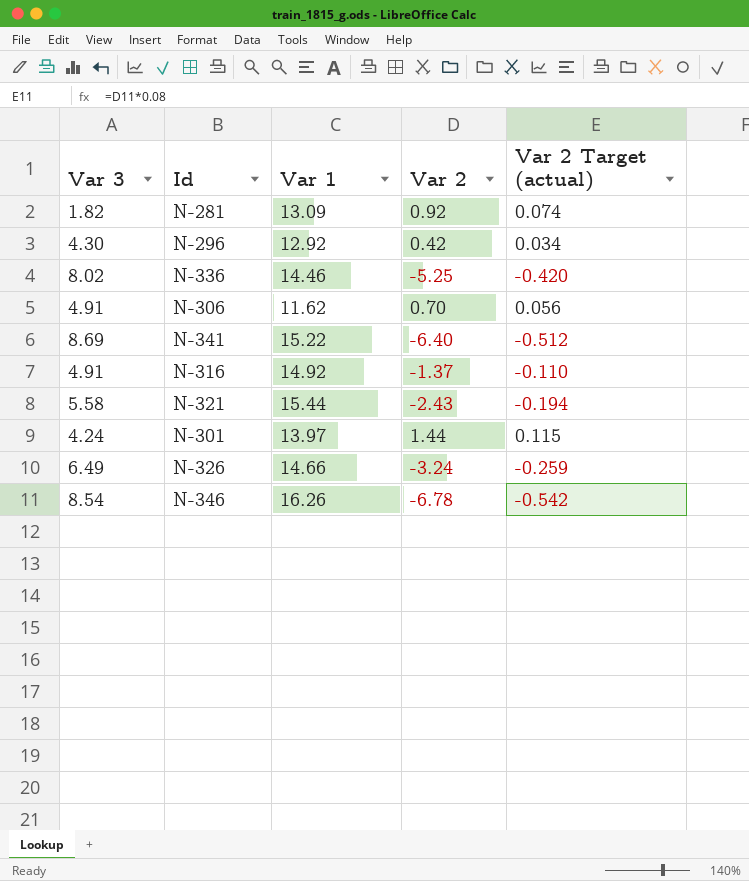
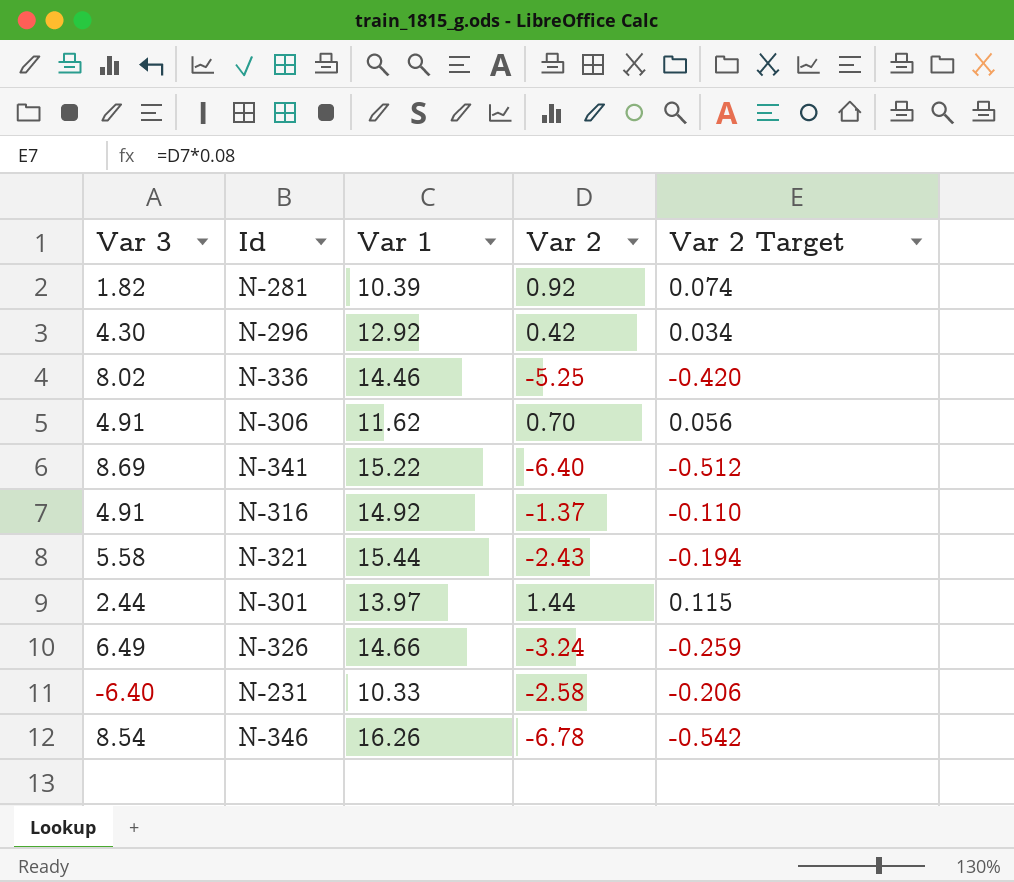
column name: Var 2 Target (actual) -> Var 2 Target
N-281 | Var 1: 13.09 -> 10.39
N-301 | Var 3: 4.24 -> 2.44
row N-231: none -> -6.40 | 10.33 | -2.58 | -0.206

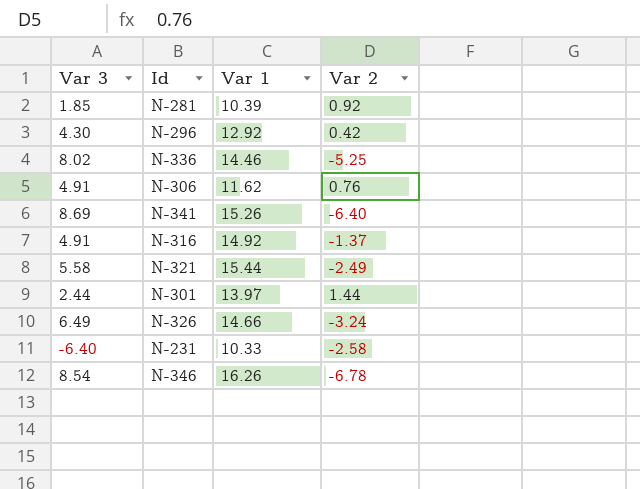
column Var 2 Target | formula: [Var 2] * 0.08 -> none
N-281 | Var 3: 1.82 -> 1.85
N-306 | Var 2: 0.70 -> 0.76
N-341 | Var 1: 15.22 -> 15.26
N-321 | Var 2: -2.43 -> -2.49

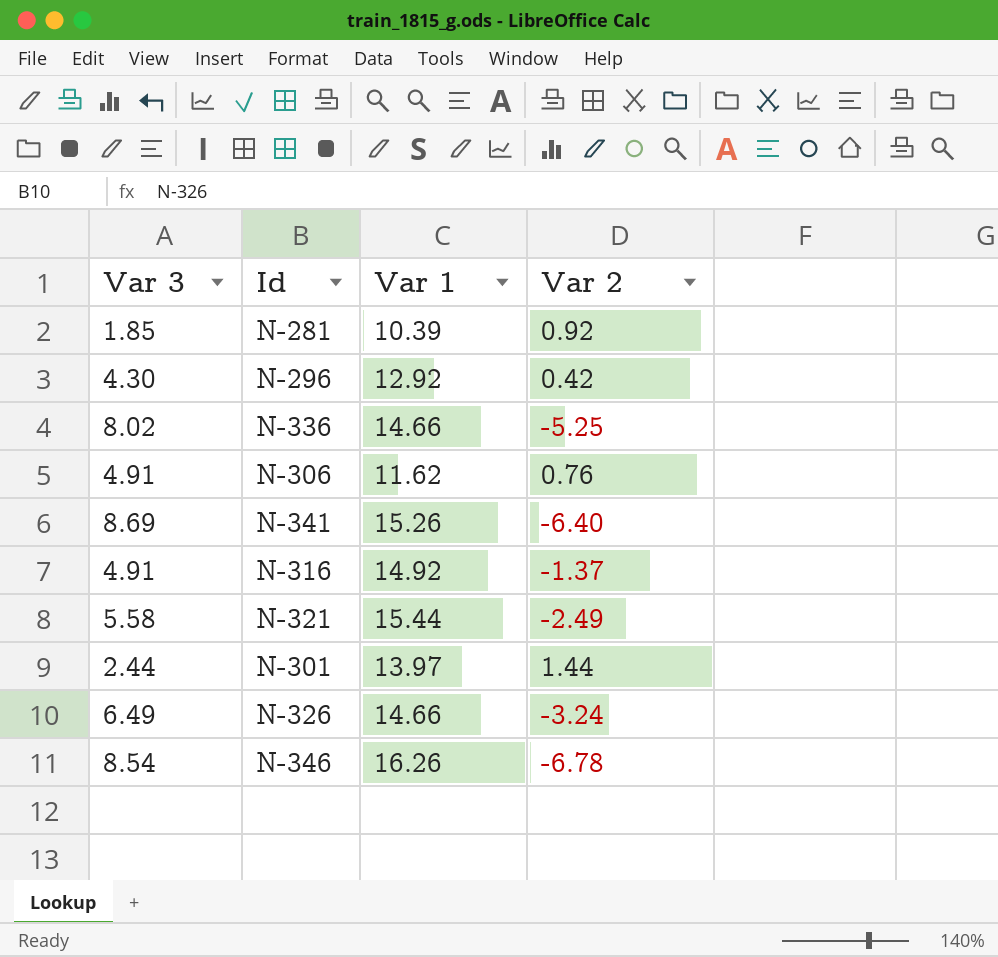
row N-231: -6.40 | 10.33 | -2.58 -> none
N-336 | Var 1: 14.46 -> 14.66

